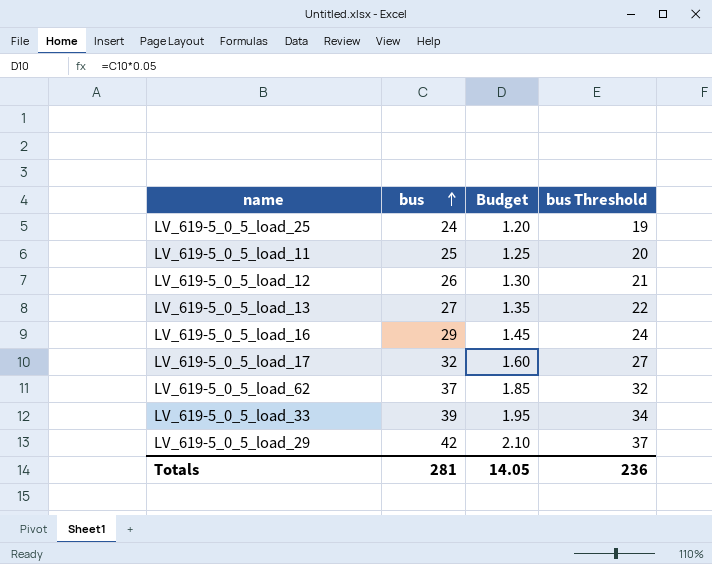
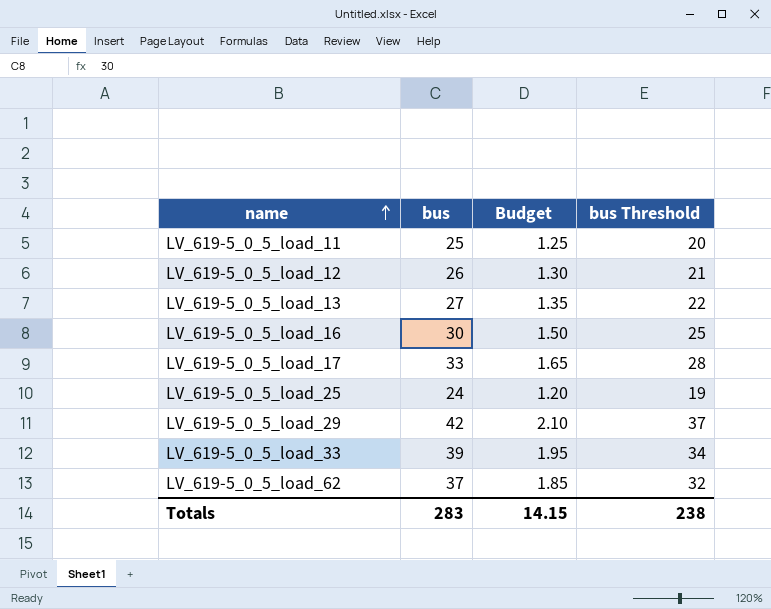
row order: bus ascending -> name ascending
LV_619-5_0_5_load_16 | bus: 29 -> 30
LV_619-5_0_5_load_16 | Budget: 1.45 -> 1.50
LV_619-5_0_5_load_16 | bus Threshold: 24 -> 25
LV_619-5_0_5_load_17 | bus: 32 -> 33
LV_619-5_0_5_load_17 | Budget: 1.60 -> 1.65
LV_619-5_0_5_load_17 | bus Threshold: 27 -> 28
Totals | bus: 281 -> 283
Totals | Budget: 14.05 -> 14.15
Totals | bus Threshold: 236 -> 238

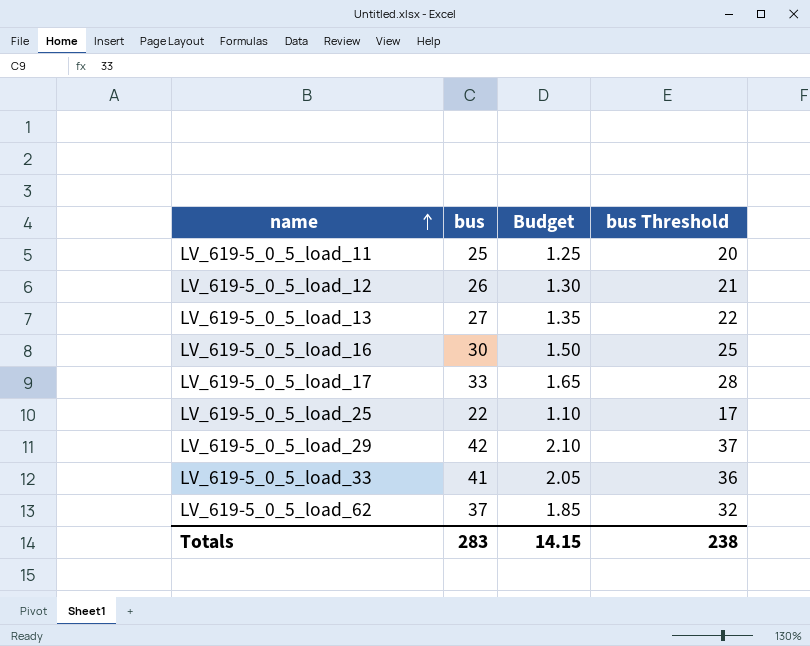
LV_619-5_0_5_load_25 | bus: 24 -> 22
LV_619-5_0_5_load_25 | Budget: 1.20 -> 1.10
LV_619-5_0_5_load_25 | bus Threshold: 19 -> 17
LV_619-5_0_5_load_33 | bus: 39 -> 41
LV_619-5_0_5_load_33 | Budget: 1.95 -> 2.05
LV_619-5_0_5_load_33 | bus Threshold: 34 -> 36

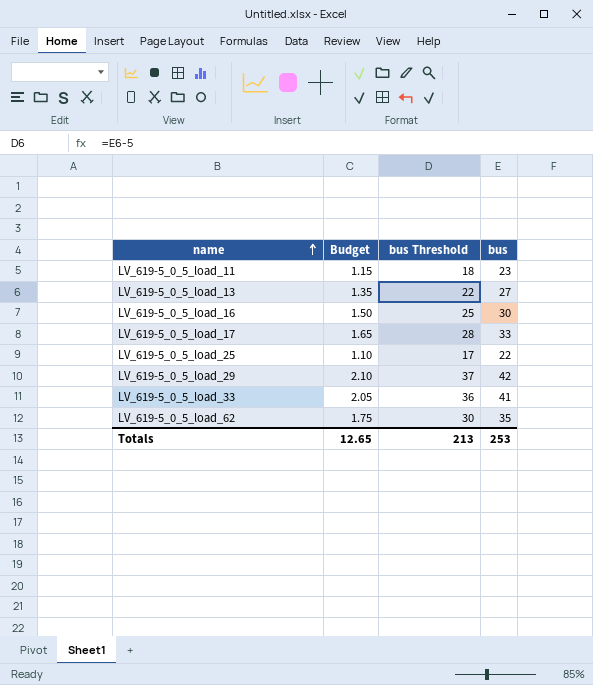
column bus | position: 2 -> 4
row LV_619-5_0_5_load_12: 26 | 1.30 | 21 -> none
LV_619-5_0_5_load_11 | Budget: 1.25 -> 1.15
LV_619-5_0_5_load_11 | bus Threshold: 20 -> 18
LV_619-5_0_5_load_11 | bus: 25 -> 23
LV_619-5_0_5_load_62 | Budget: 1.85 -> 1.75
LV_619-5_0_5_load_62 | bus Threshold: 32 -> 30
LV_619-5_0_5_load_62 | bus: 37 -> 35
Totals | Budget: 14.15 -> 12.65
Totals | bus Threshold: 238 -> 213
Totals | bus: 283 -> 253

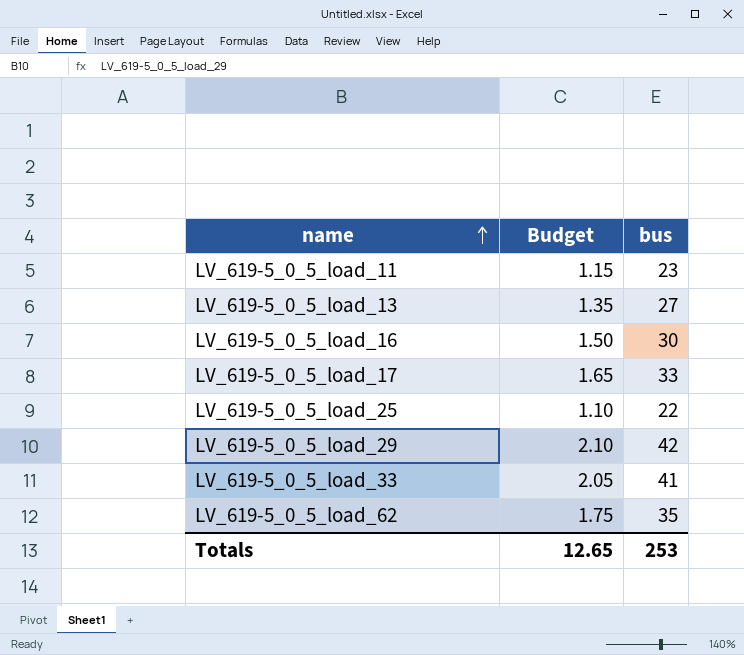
column bus Threshold | formula: [bus] - 5 -> none

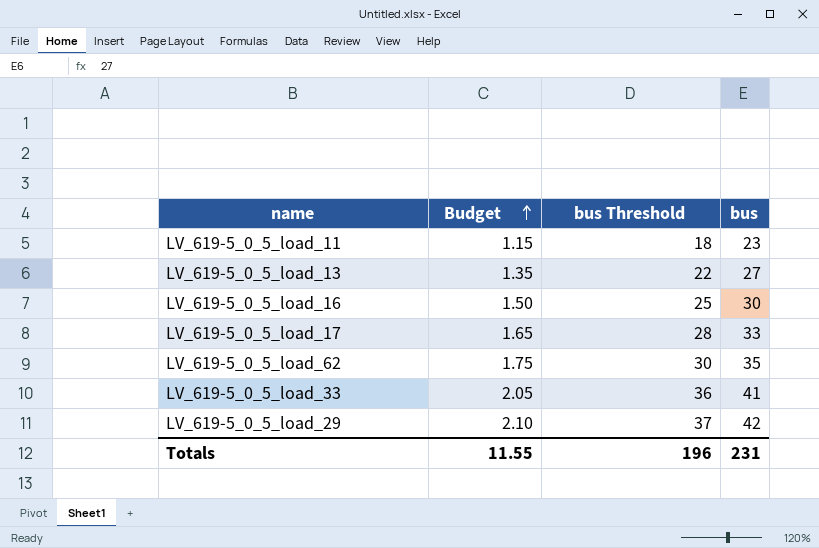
row order: name ascending -> Budget ascending
column bus Threshold | formula: none -> [bus] - 5
row LV_619-5_0_5_load_25: 1.10 | 22 -> none
Totals | Budget: 12.65 -> 11.55
Totals | bus: 253 -> 231

